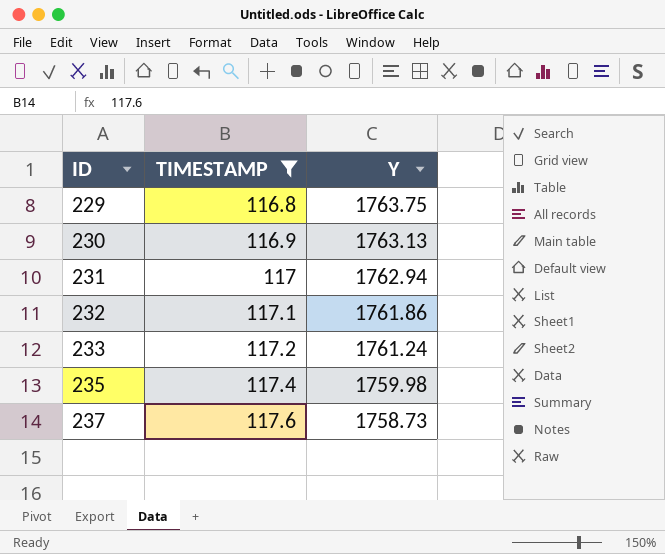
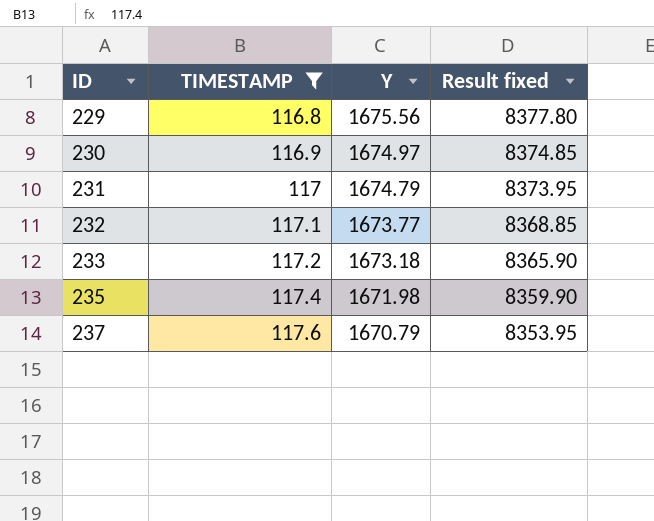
column Result fixed | formula: none -> [Y] * 5
229 | Y: 1763.75 -> 1675.56
230 | Y: 1763.13 -> 1674.97
231 | Y: 1762.94 -> 1674.79
232 | Y: 1761.86 -> 1673.77
233 | Y: 1761.24 -> 1673.18
235 | Y: 1759.98 -> 1671.98
237 | Y: 1758.73 -> 1670.79

